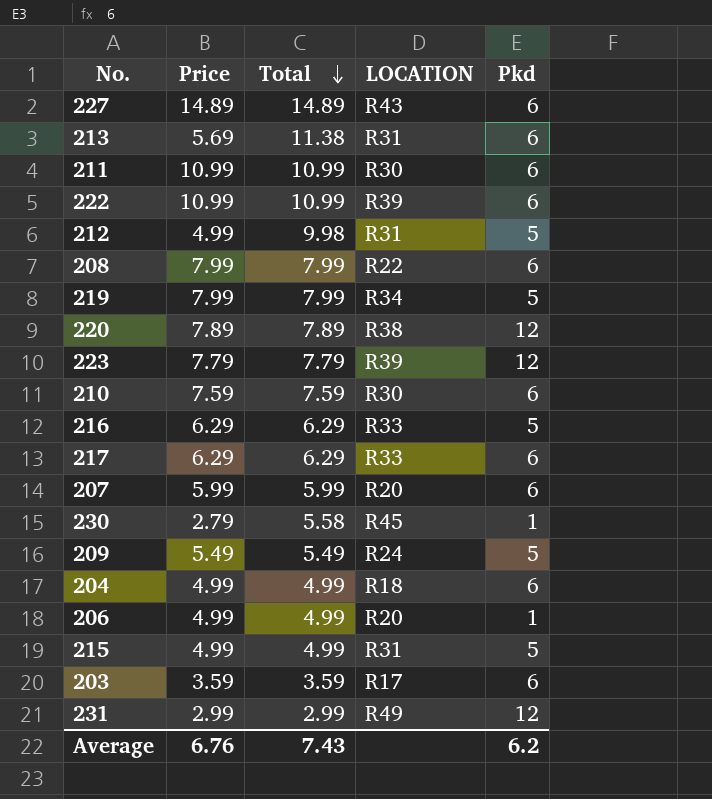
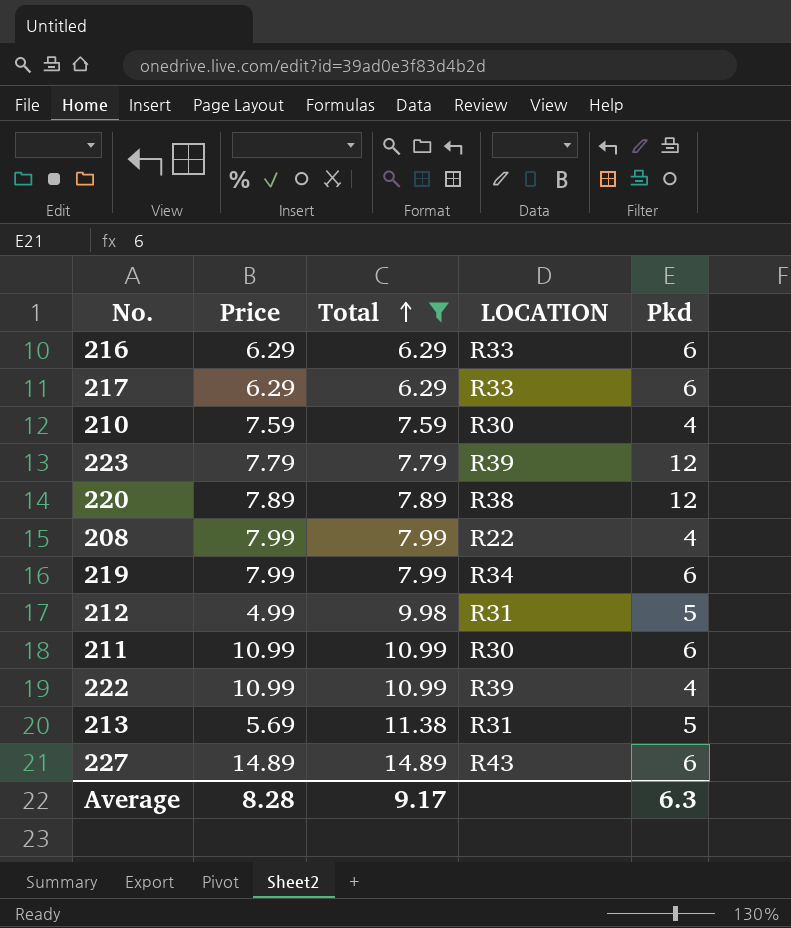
filter: none -> Total >= 6.29
row order: Total descending -> Total ascending
216 | Pkd: 5 -> 6
210 | Pkd: 6 -> 4
208 | Pkd: 6 -> 4
219 | Pkd: 5 -> 6
222 | Pkd: 6 -> 4
213 | Pkd: 6 -> 5
Average | Price: 6.76 -> 8.28
Average | Total: 7.43 -> 9.17
Average | Pkd: 6.2 -> 6.3

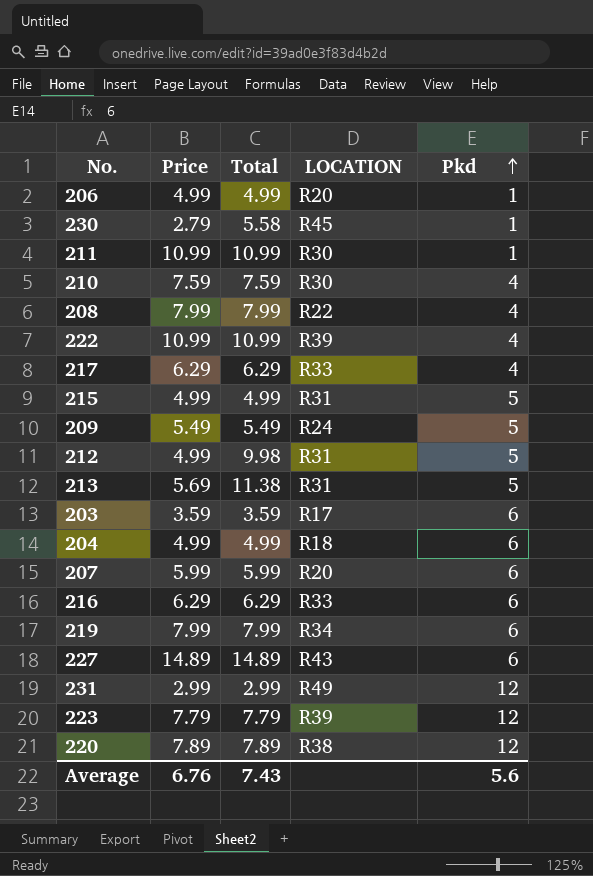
filter: Total >= 6.29 -> none
row order: Total ascending -> Pkd ascending
211 | Pkd: 6 -> 1
217 | Pkd: 6 -> 4
Average | Price: 8.28 -> 6.76
Average | Total: 9.17 -> 7.43
Average | Pkd: 6.3 -> 5.6

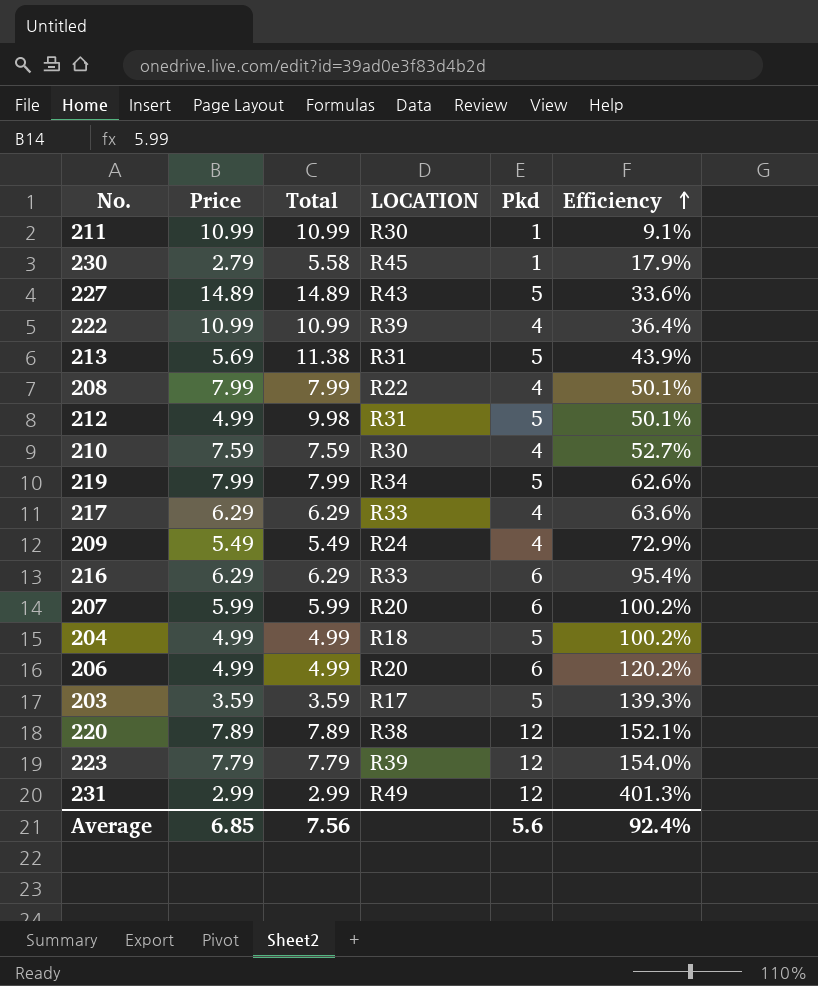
row order: Pkd ascending -> Efficiency ascending
column Efficiency | formula: none -> [Pkd] / [Total]
row 215: 4.99 | 4.99 | R31 | 5 -> none
227 | Pkd: 6 -> 5
219 | Pkd: 6 -> 5
209 | Pkd: 5 -> 4
204 | Pkd: 6 -> 5
206 | Pkd: 1 -> 6
203 | Pkd: 6 -> 5
Average | Price: 6.76 -> 6.85
Average | Total: 7.43 -> 7.56

